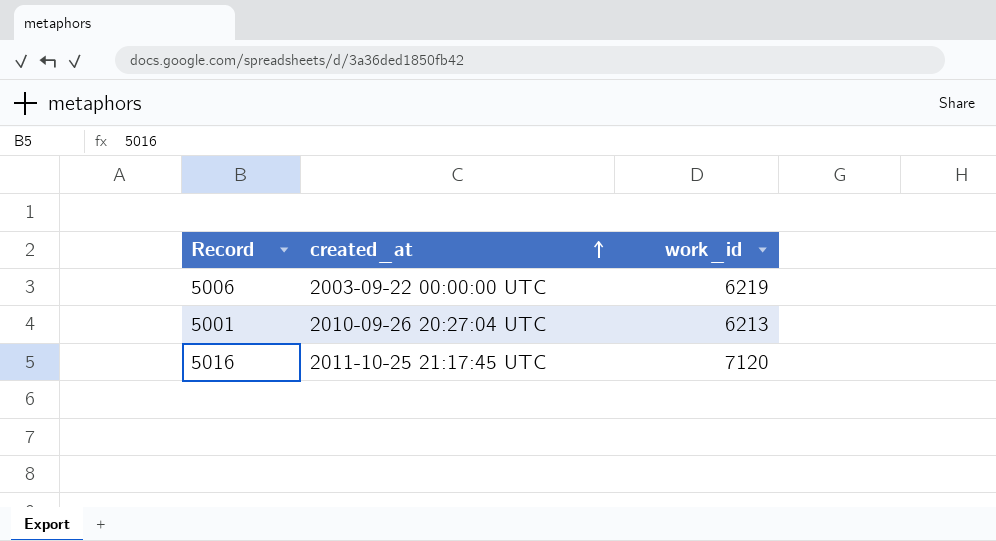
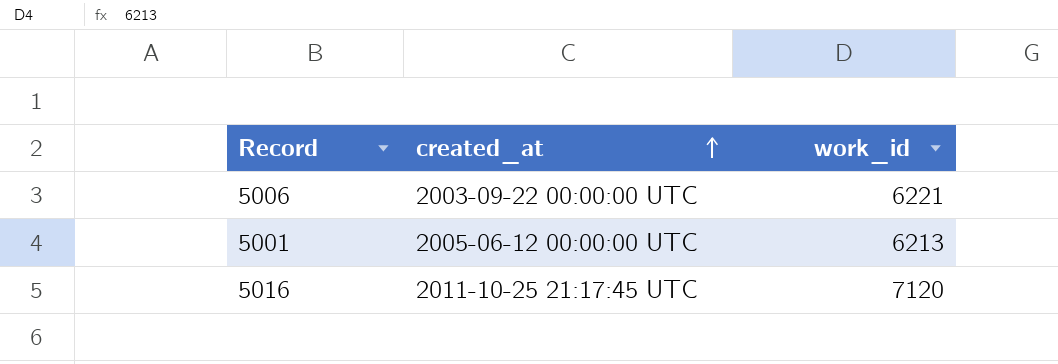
5006 | work_id: 6219 -> 6221
5001 | created_at: 2010-09-26 20:27:04 UTC -> 2005-06-12 00:00:00 UTC

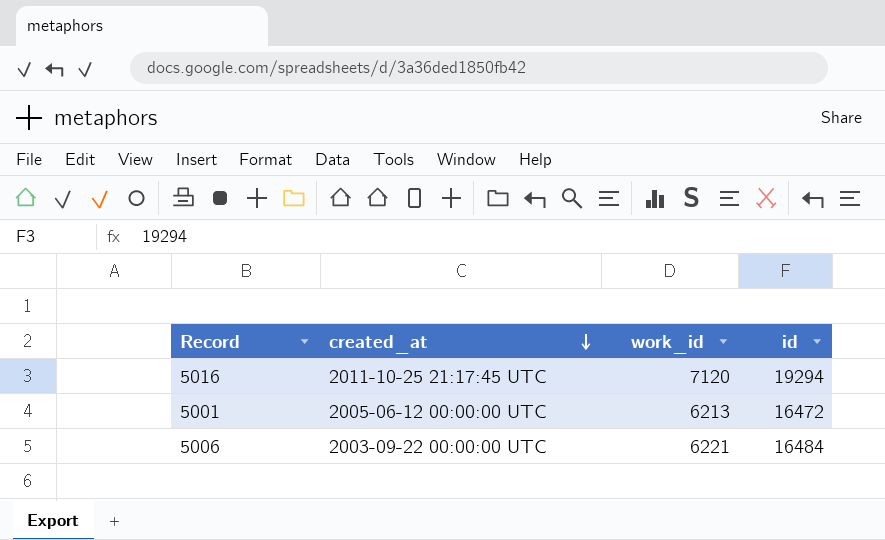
row order: created_at ascending -> created_at descending
column id | position: none -> 4

